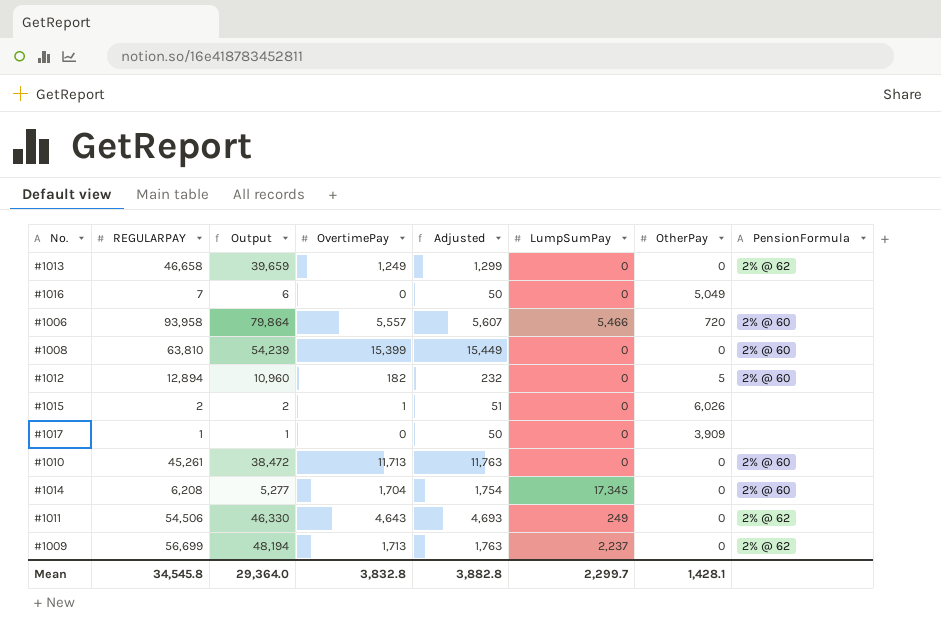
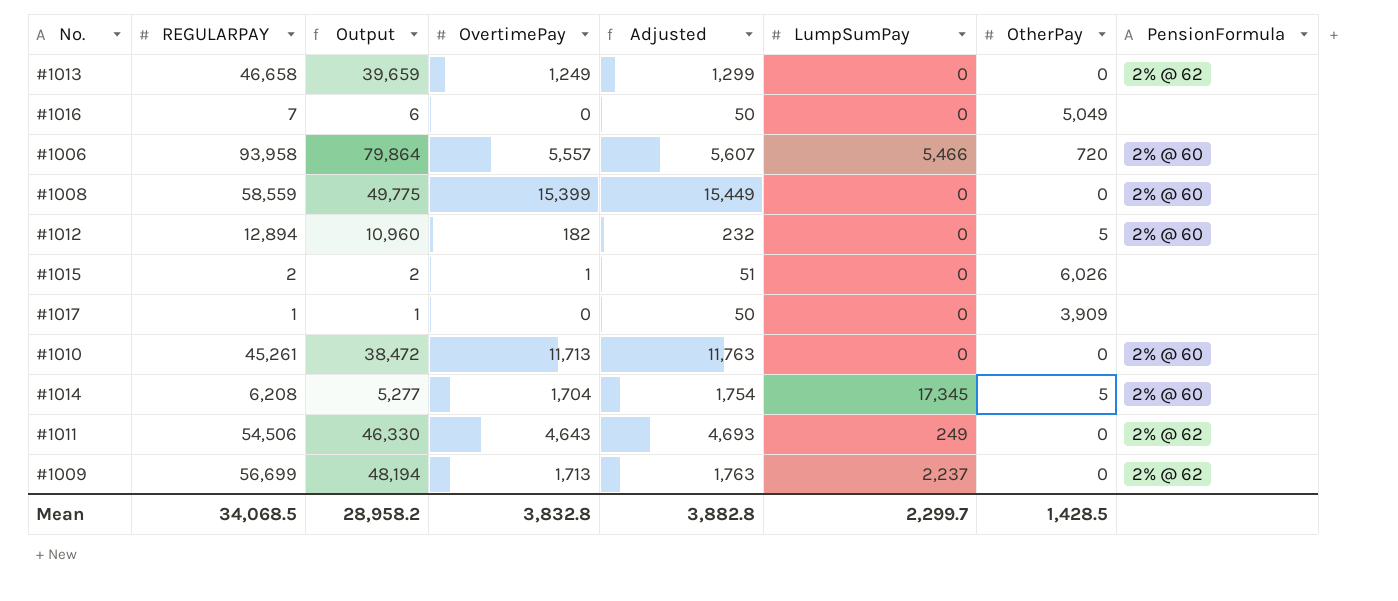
#1008 | REGULARPAY: 63,810 -> 58,559
#1008 | Output: 54,239 -> 49,775
#1014 | OtherPay: 0 -> 5
Mean | REGULARPAY: 34,545.8 -> 34,068.5
Mean | Output: 29,364.0 -> 28,958.2
Mean | OtherPay: 1,428.1 -> 1,428.5

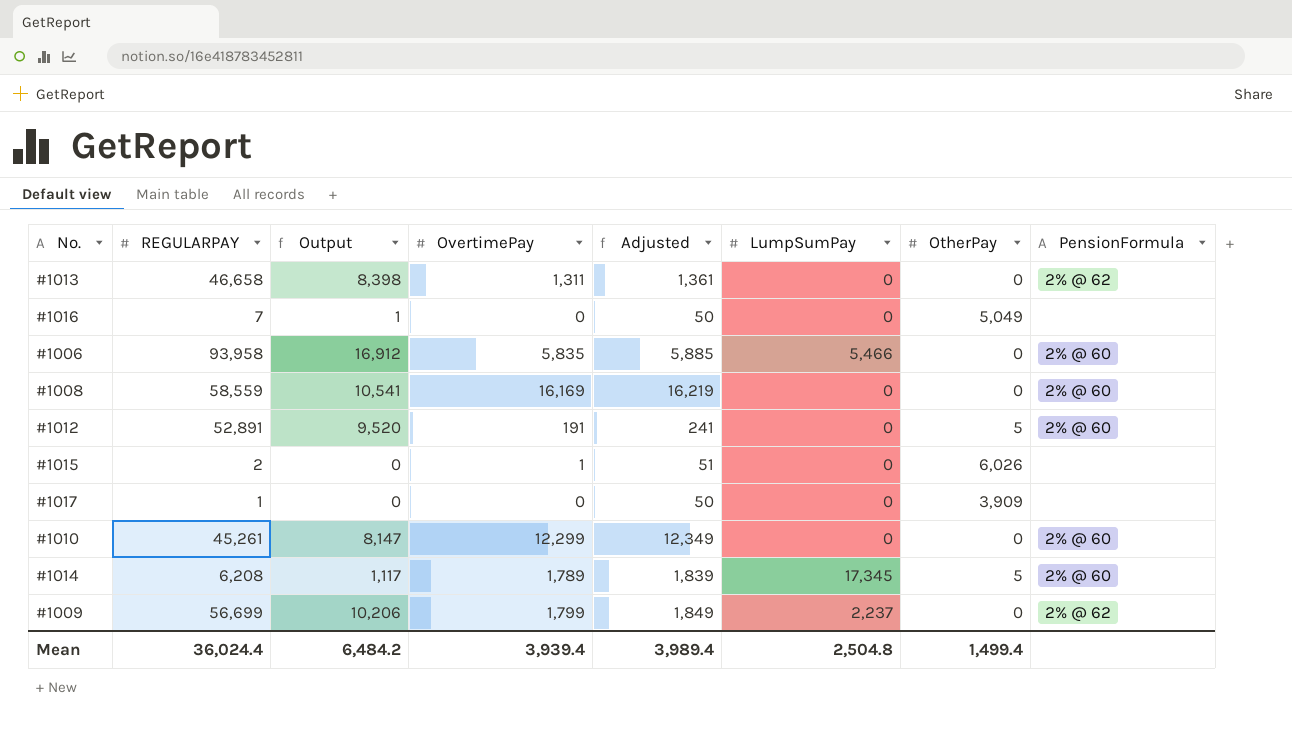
column Output | formula: [REGULARPAY] * 0.85 -> [REGULARPAY] * 0.18
row #1011: 54,506 | 46,330 | 4,643 | 4,693 | 249 | 0 | 2% @ 62 -> none
#1013 | OvertimePay: 1,249 -> 1,311
#1013 | Adjusted: 1,299 -> 1,361
#1006 | OvertimePay: 5,557 -> 5,835
#1006 | Adjusted: 5,607 -> 5,885
#1006 | OtherPay: 720 -> 0
#1008 | OvertimePay: 15,399 -> 16,169
#1008 | Adjusted: 15,449 -> 16,219
#1012 | REGULARPAY: 12,894 -> 52,891
#1012 | OvertimePay: 182 -> 191
#1012 | Adjusted: 232 -> 241
#1010 | OvertimePay: 11,713 -> 12,299
#1010 | Adjusted: 11,763 -> 12,349
#1014 | OvertimePay: 1,704 -> 1,789
#1014 | Adjusted: 1,754 -> 1,839
#1009 | OvertimePay: 1,713 -> 1,799
#1009 | Adjusted: 1,763 -> 1,849
Mean | REGULARPAY: 34,068.5 -> 36,024.4
Mean | Output: 28,958.2 -> 6,484.2
Mean | OvertimePay: 3,832.8 -> 3,939.4
Mean | Adjusted: 3,882.8 -> 3,989.4
Mean | LumpSumPay: 2,299.7 -> 2,504.8
Mean | OtherPay: 1,428.5 -> 1,499.4

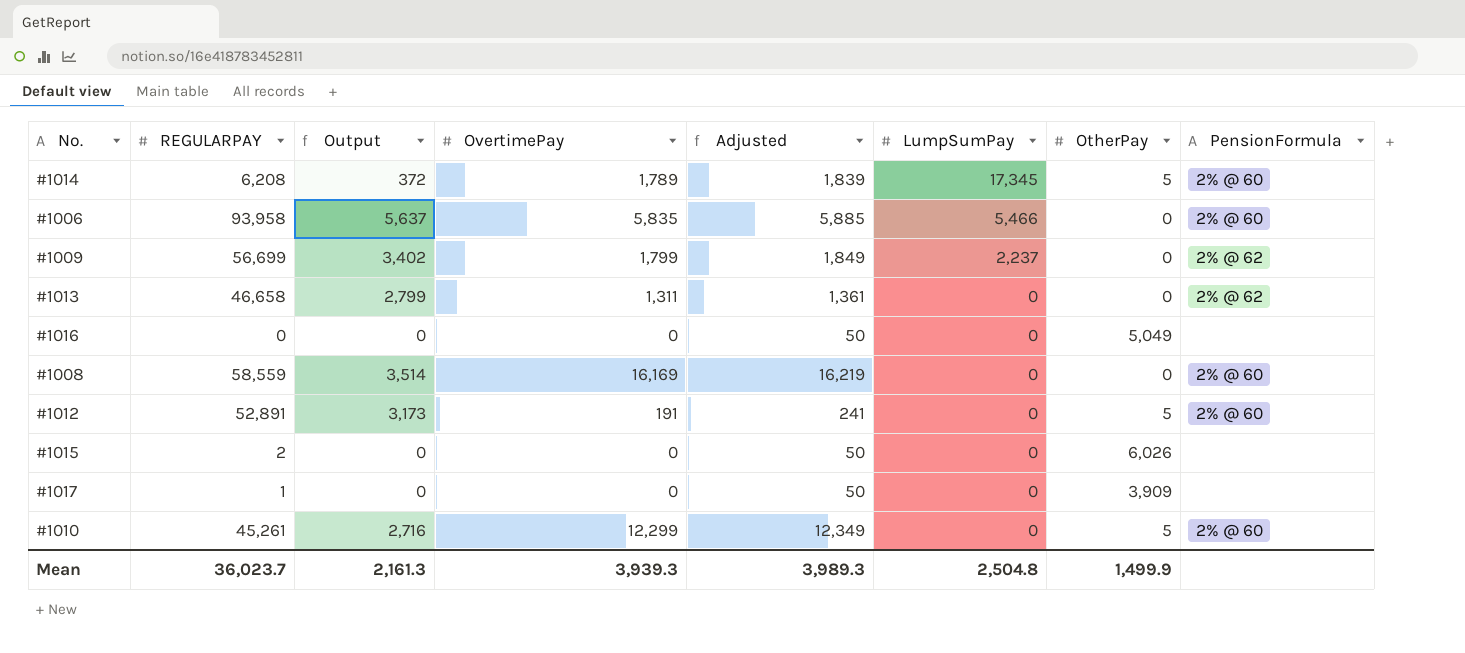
row order: none -> LumpSumPay descending
column Output | formula: [REGULARPAY] * 0.18 -> [REGULARPAY] * 0.06
#1016 | REGULARPAY: 7 -> 0
#1015 | OvertimePay: 1 -> 0
#1015 | Adjusted: 51 -> 50
#1010 | OtherPay: 0 -> 5
Mean | REGULARPAY: 36,024.4 -> 36,023.7
Mean | Output: 6,484.2 -> 2,161.3
Mean | OvertimePay: 3,939.4 -> 3,939.3
Mean | Adjusted: 3,989.4 -> 3,989.3
Mean | OtherPay: 1,499.4 -> 1,499.9

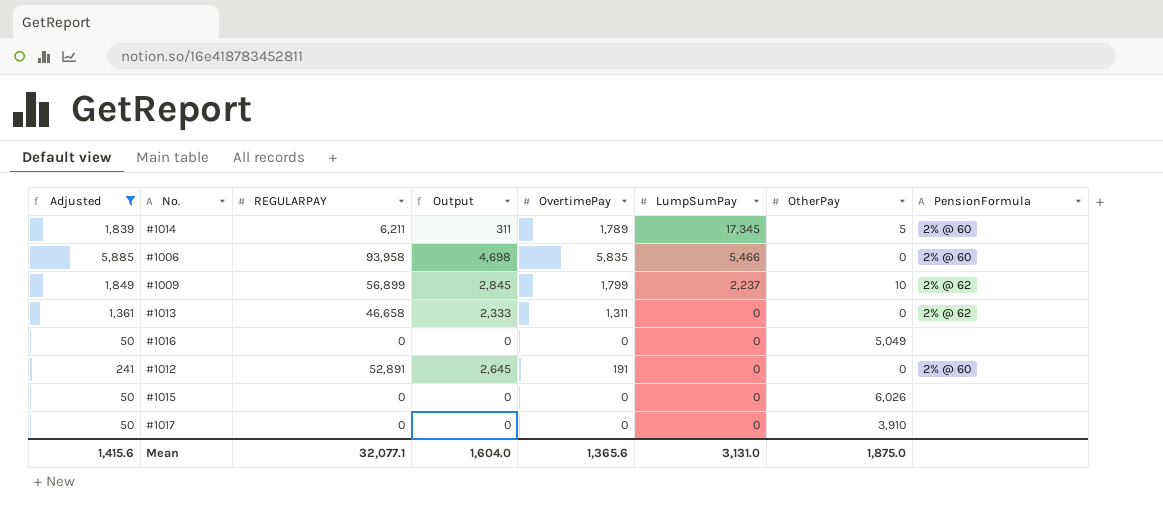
filter: none -> Adjusted <= 5,885
column Adjusted | position: 5 -> 1
column Output | formula: [REGULARPAY] * 0.06 -> [REGULARPAY] * 0.05
#1014 | REGULARPAY: 6,208 -> 6,211
#1009 | REGULARPAY: 56,699 -> 56,899
#1009 | OtherPay: 0 -> 10
#1012 | OtherPay: 5 -> 0
#1015 | REGULARPAY: 2 -> 0
#1017 | REGULARPAY: 1 -> 0
#1017 | OtherPay: 3,909 -> 3,910
Mean | Adjusted: 3,989.3 -> 1,415.6
Mean | REGULARPAY: 36,023.7 -> 32,077.1
Mean | Output: 2,161.3 -> 1,604.0
Mean | OvertimePay: 3,939.3 -> 1,365.6
Mean | LumpSumPay: 2,504.8 -> 3,131.0
Mean | OtherPay: 1,499.9 -> 1,875.0

